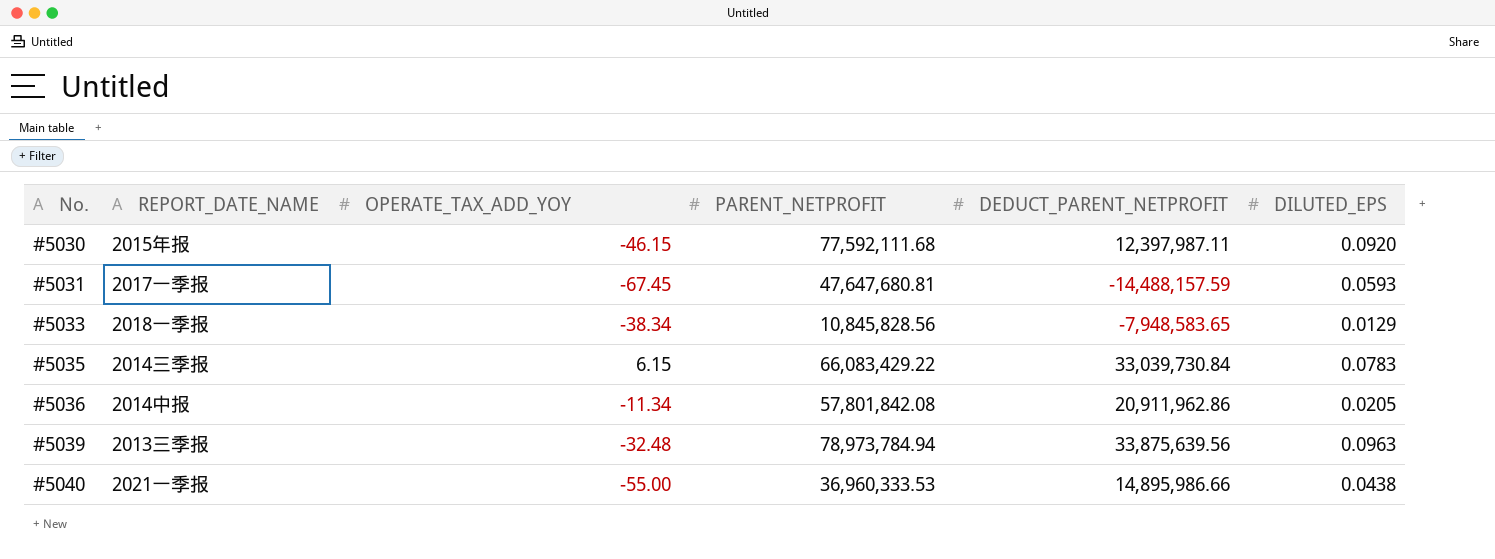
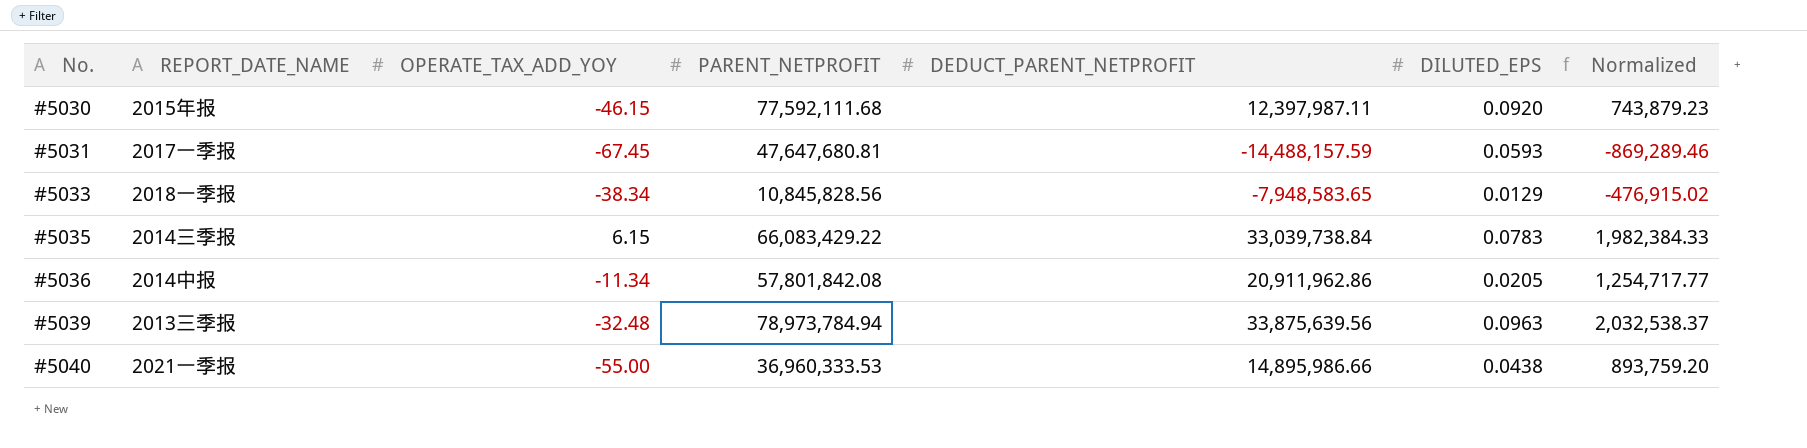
column Normalized | formula: none -> [DEDUCT_PARENT_NETPROFIT] * 0.06
#5035 | DEDUCT_PARENT_NETPROFIT: 33,039,730.84 -> 33,039,738.84

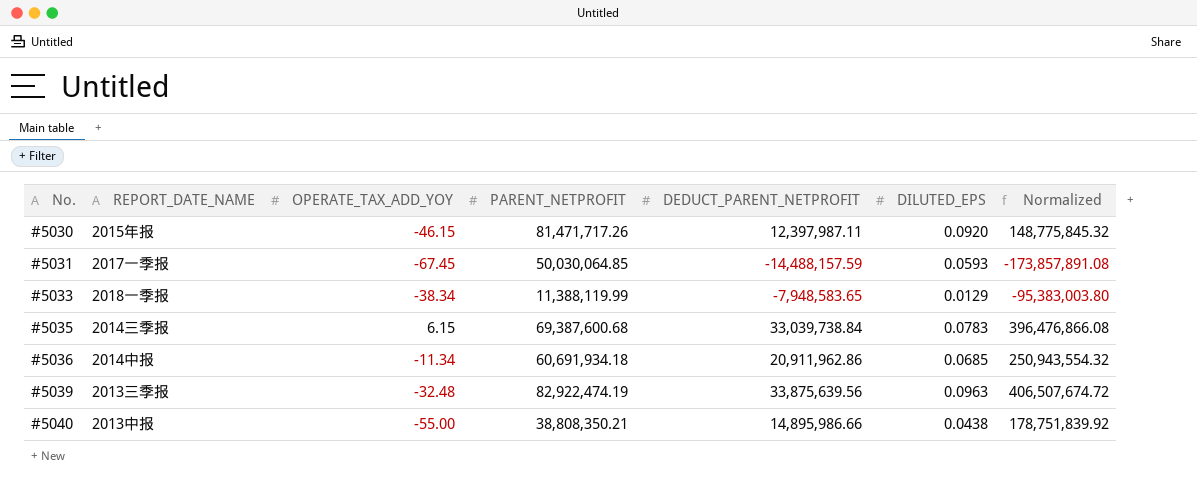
column Normalized | formula: [DEDUCT_PARENT_NETPROFIT] * 0.06 -> [DEDUCT_PARENT_NETPROFIT] * 12
#5030 | PARENT_NETPROFIT: 77,592,111.68 -> 81,471,717.26
#5031 | PARENT_NETPROFIT: 47,647,680.81 -> 50,030,064.85
#5033 | PARENT_NETPROFIT: 10,845,828.56 -> 11,388,119.99
#5035 | PARENT_NETPROFIT: 66,083,429.22 -> 69,387,600.68
#5036 | PARENT_NETPROFIT: 57,801,842.08 -> 60,691,934.18
#5036 | DILUTED_EPS: 0.0205 -> 0.0685
#5039 | PARENT_NETPROFIT: 78,973,784.94 -> 82,922,474.19
#5040 | REPORT_DATE_NAME: 2021一季报 -> 2013中报
#5040 | PARENT_NETPROFIT: 36,960,333.53 -> 38,808,350.21

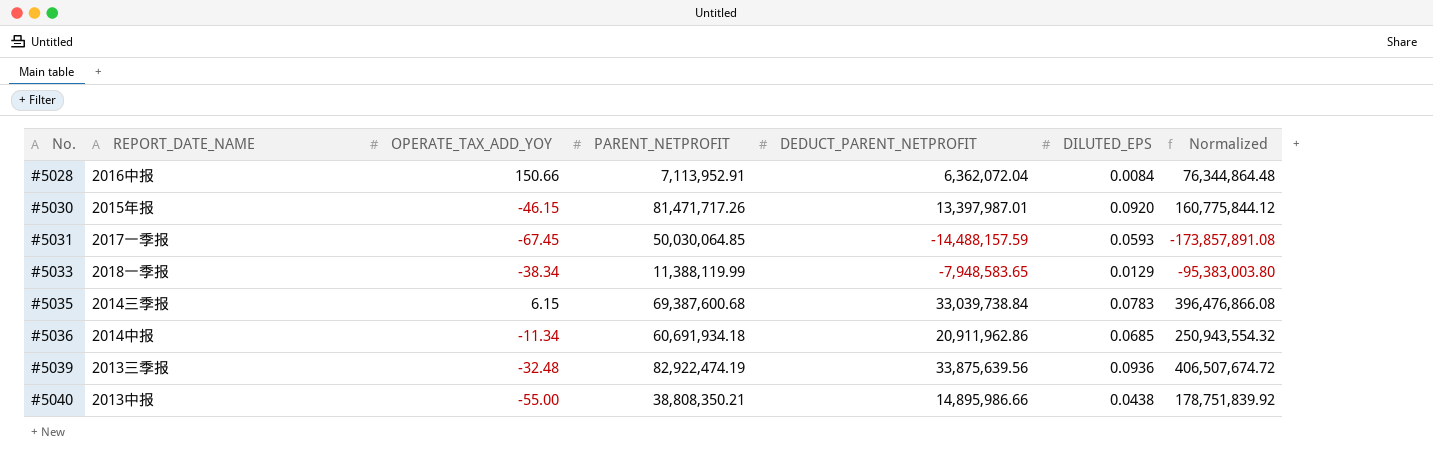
row #5028: none -> 2016中报 | 150.66 | 7,113,952.91 | 6,362,072.04 | 0.0084 | 76,344,864.48
#5030 | DEDUCT_PARENT_NETPROFIT: 12,397,987.11 -> 13,397,987.01
#5030 | Normalized: 148,775,845.32 -> 160,775,844.12
#5039 | DILUTED_EPS: 0.0963 -> 0.0936

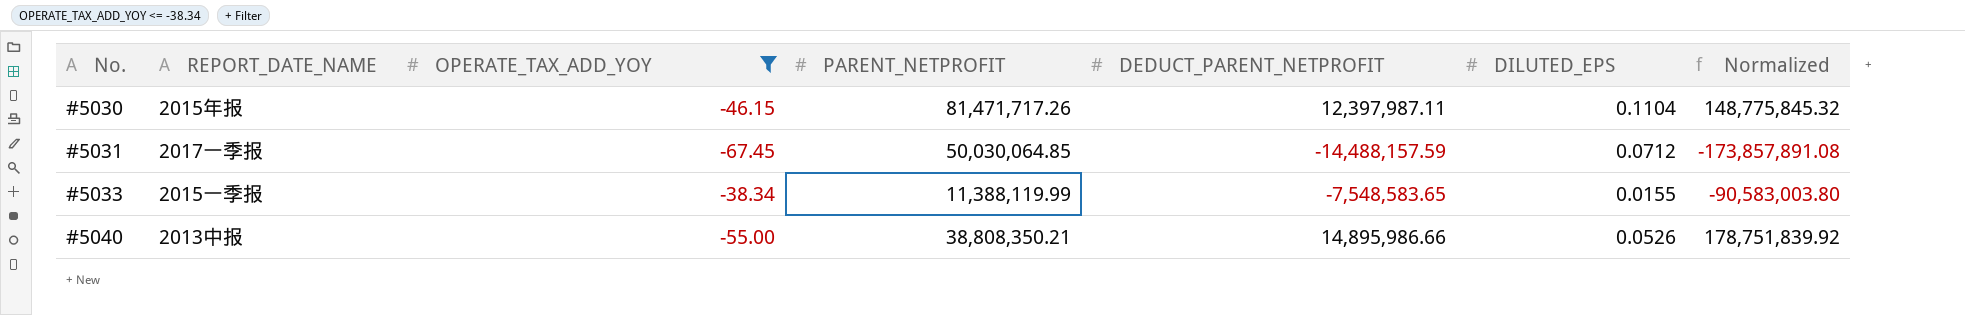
filter: none -> OPERATE_TAX_ADD_YOY <= -38.34
#5030 | DEDUCT_PARENT_NETPROFIT: 13,397,987.01 -> 12,397,987.11
#5030 | DILUTED_EPS: 0.0920 -> 0.1104
#5030 | Normalized: 160,775,844.12 -> 148,775,845.32
#5031 | DILUTED_EPS: 0.0593 -> 0.0712
#5033 | REPORT_DATE_NAME: 2018一季报 -> 2015一季报
#5033 | DEDUCT_PARENT_NETPROFIT: -7,948,583.65 -> -7,548,583.65
#5033 | DILUTED_EPS: 0.0129 -> 0.0155
#5033 | Normalized: -95,383,003.80 -> -90,583,003.80
#5040 | DILUTED_EPS: 0.0438 -> 0.0526

